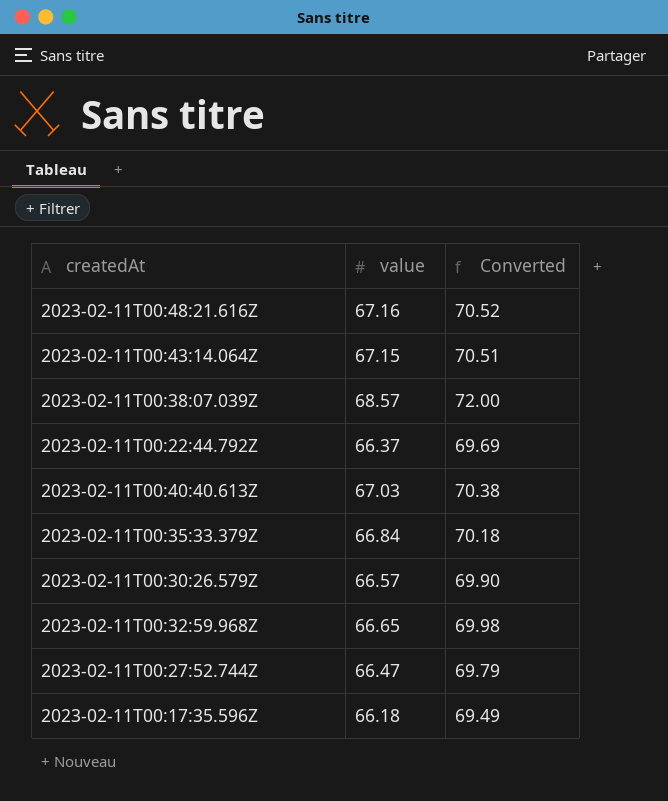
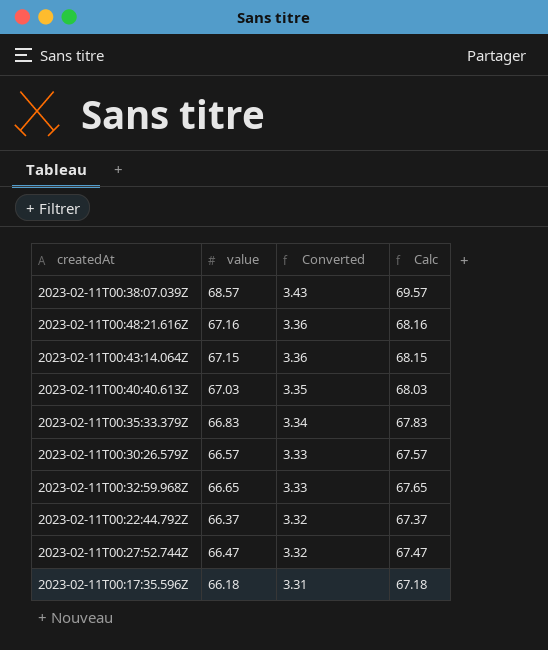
row order: none -> Converted descending
column Converted | formula: [value] * 1.05 -> [value] * 0.05
column Calc | formula: none -> [value] + 1
2023-02-11T00:35:33.379Z | value: 66.84 -> 66.83

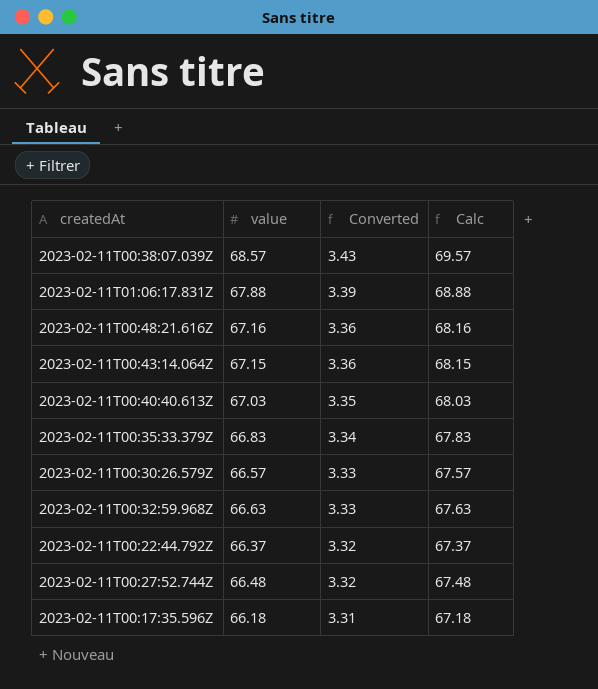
row 2023-02-11T01:06:17.831Z: none -> 67.88 | 3.39 | 68.88
2023-02-11T00:32:59.968Z | value: 66.65 -> 66.63
2023-02-11T00:32:59.968Z | Calc: 67.65 -> 67.63
2023-02-11T00:27:52.744Z | value: 66.47 -> 66.48
2023-02-11T00:27:52.744Z | Calc: 67.47 -> 67.48

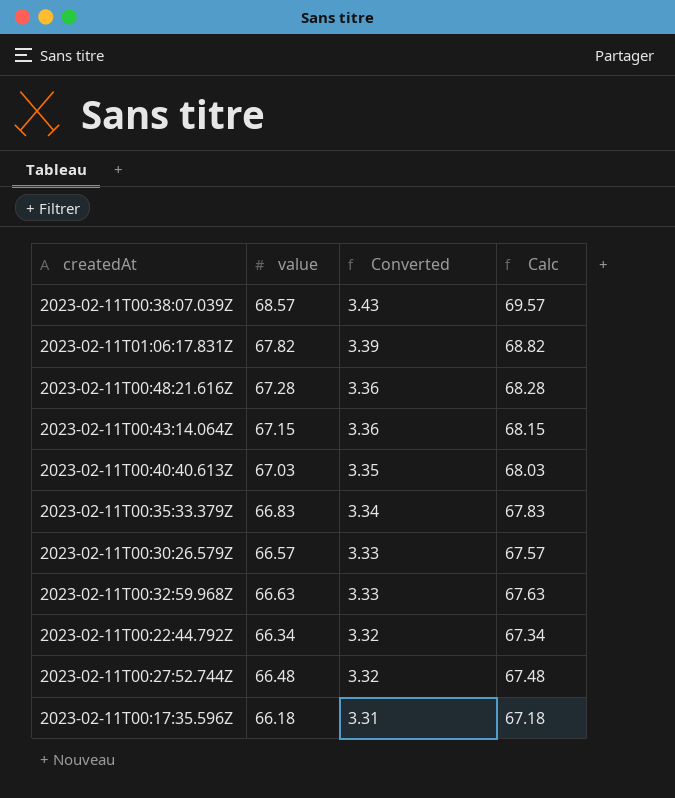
2023-02-11T01:06:17.831Z | value: 67.88 -> 67.82
2023-02-11T01:06:17.831Z | Calc: 68.88 -> 68.82
2023-02-11T00:48:21.616Z | value: 67.16 -> 67.28
2023-02-11T00:48:21.616Z | Calc: 68.16 -> 68.28
2023-02-11T00:22:44.792Z | value: 66.37 -> 66.34
2023-02-11T00:22:44.792Z | Calc: 67.37 -> 67.34

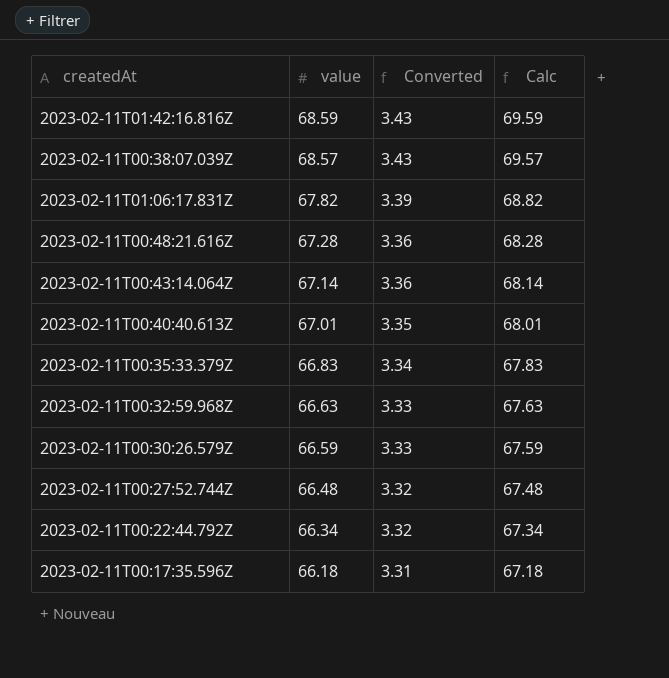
row order: Converted descending -> value descending
row 2023-02-11T01:42:16.816Z: none -> 68.59 | 3.43 | 69.59
2023-02-11T00:43:14.064Z | value: 67.15 -> 67.14
2023-02-11T00:43:14.064Z | Calc: 68.15 -> 68.14
2023-02-11T00:40:40.613Z | value: 67.03 -> 67.01
2023-02-11T00:40:40.613Z | Calc: 68.03 -> 68.01
2023-02-11T00:30:26.579Z | value: 66.57 -> 66.59
2023-02-11T00:30:26.579Z | Calc: 67.57 -> 67.59

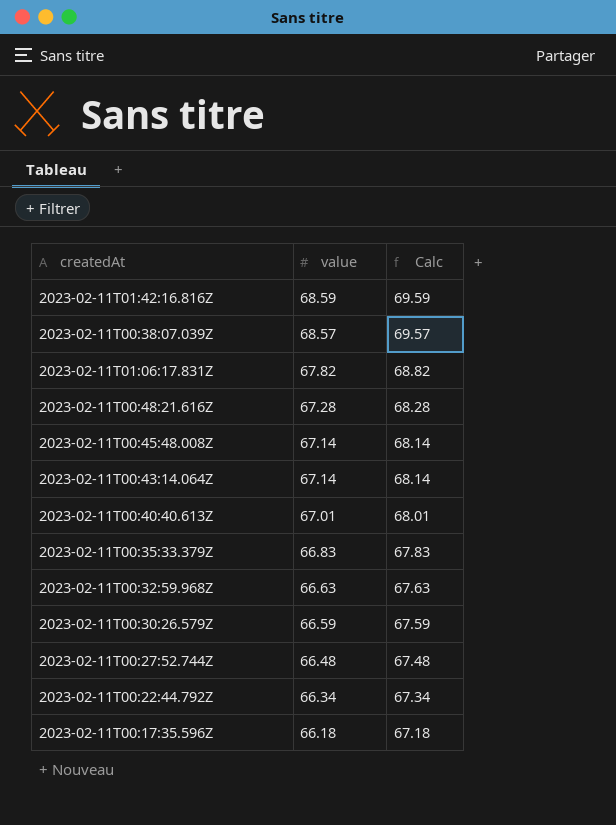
column Converted | formula: [value] * 0.05 -> none
row 2023-02-11T00:45:48.008Z: none -> 67.14 | 68.14

